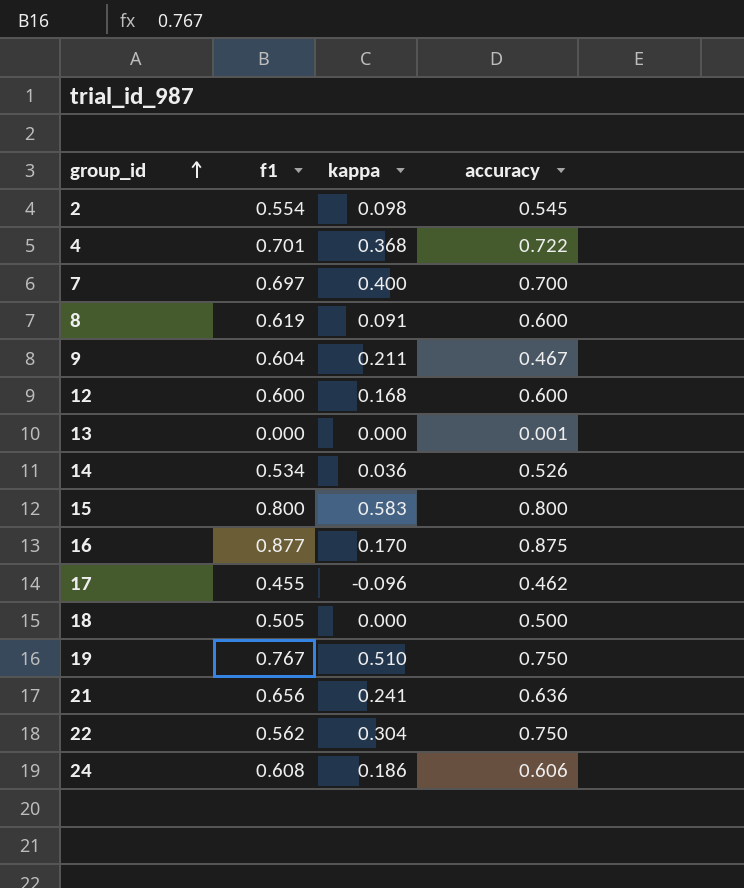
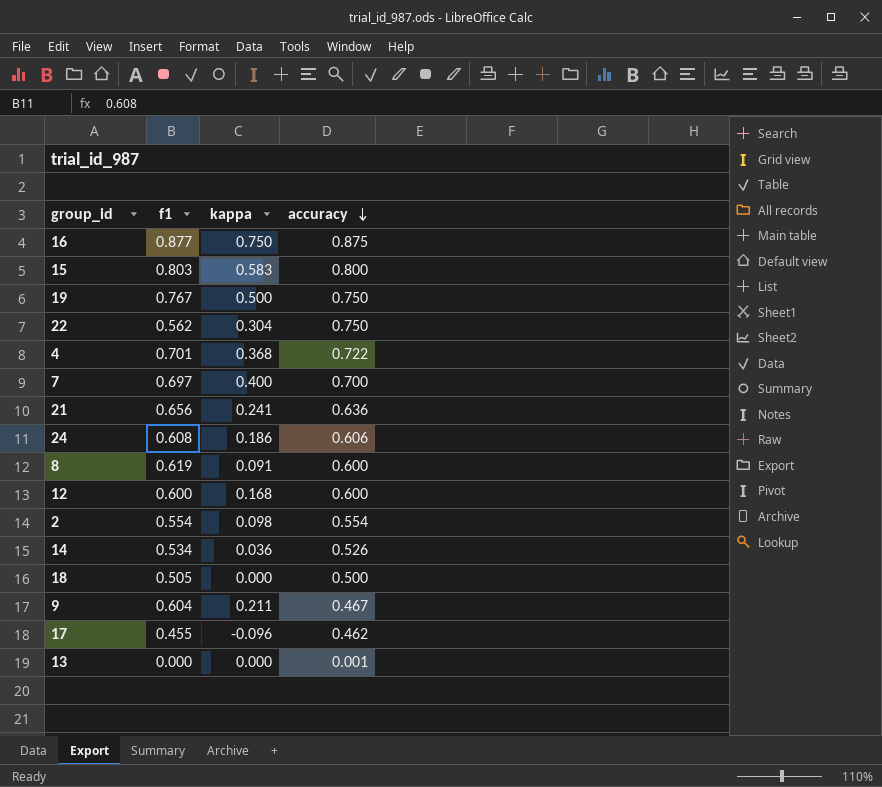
row order: group_id ascending -> accuracy descending
16 | kappa: 0.170 -> 0.750
15 | f1: 0.800 -> 0.803
19 | kappa: 0.510 -> 0.500
2 | accuracy: 0.545 -> 0.554

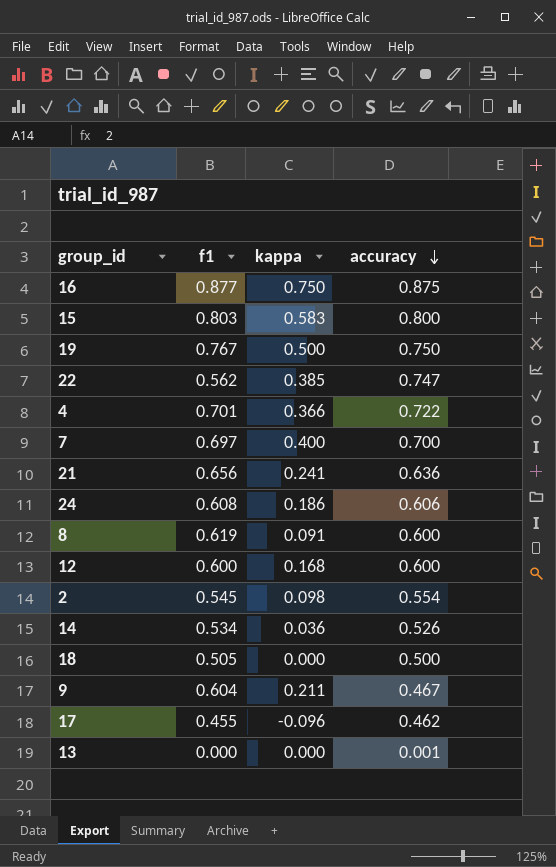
22 | kappa: 0.304 -> 0.385
22 | accuracy: 0.750 -> 0.747
4 | kappa: 0.368 -> 0.366
2 | f1: 0.554 -> 0.545

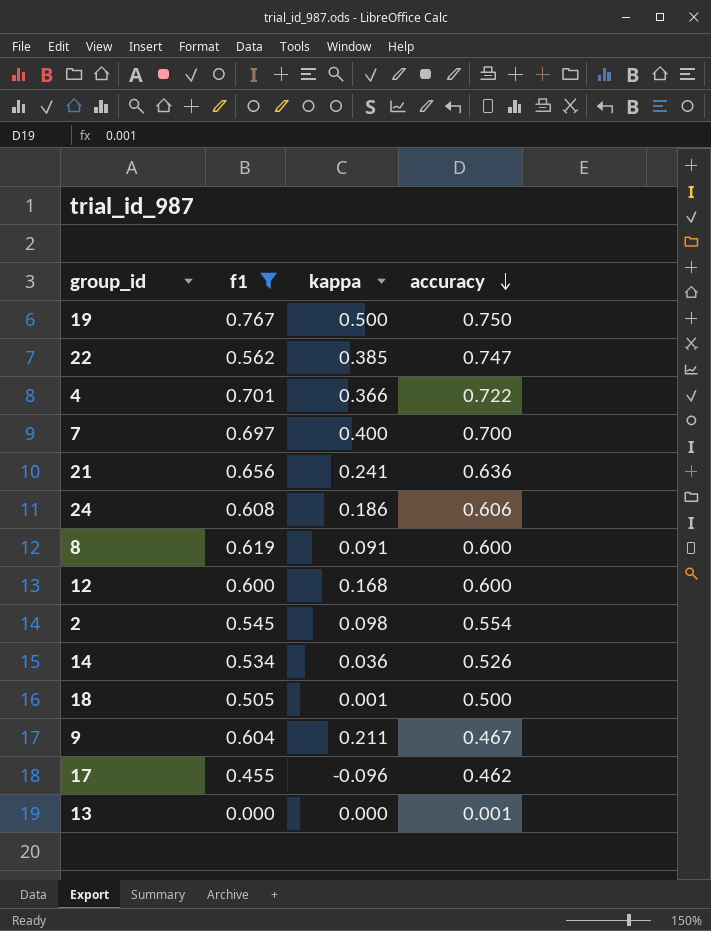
filter: none -> f1 <= 0.767
18 | kappa: 0.000 -> 0.001

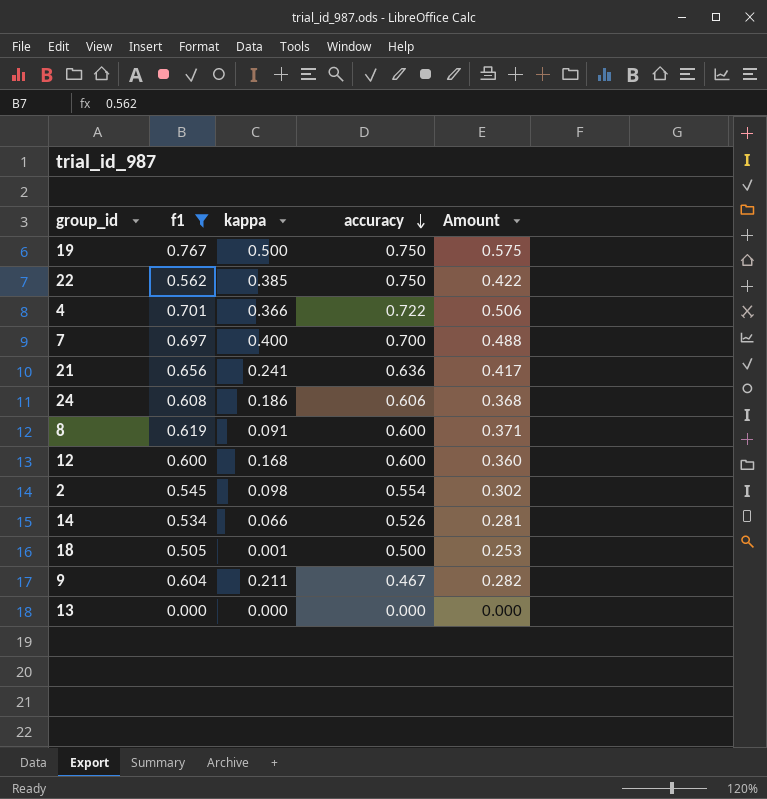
column Amount | formula: none -> [f1] * [accuracy]
row 17: 0.455 | -0.096 | 0.462 -> none
22 | accuracy: 0.747 -> 0.750
14 | kappa: 0.036 -> 0.066
13 | accuracy: 0.001 -> 0.000

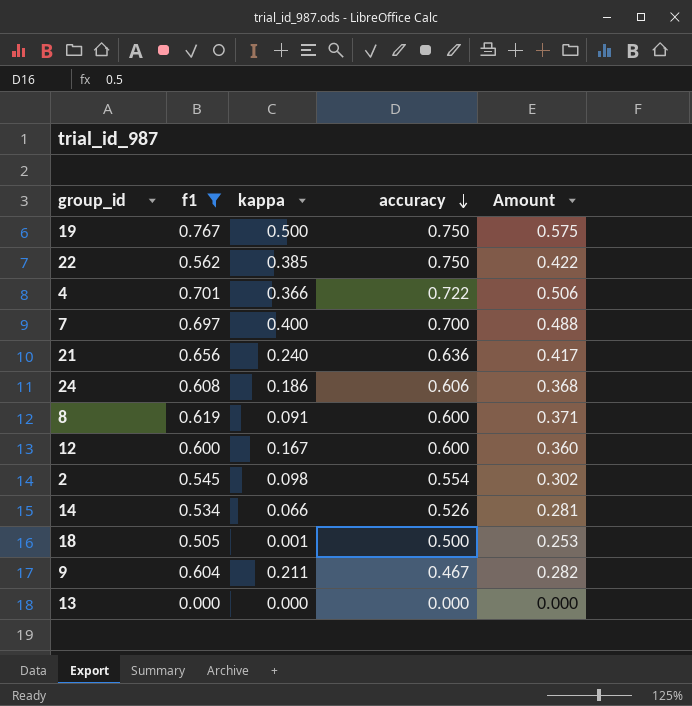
21 | kappa: 0.241 -> 0.240
12 | kappa: 0.168 -> 0.167

